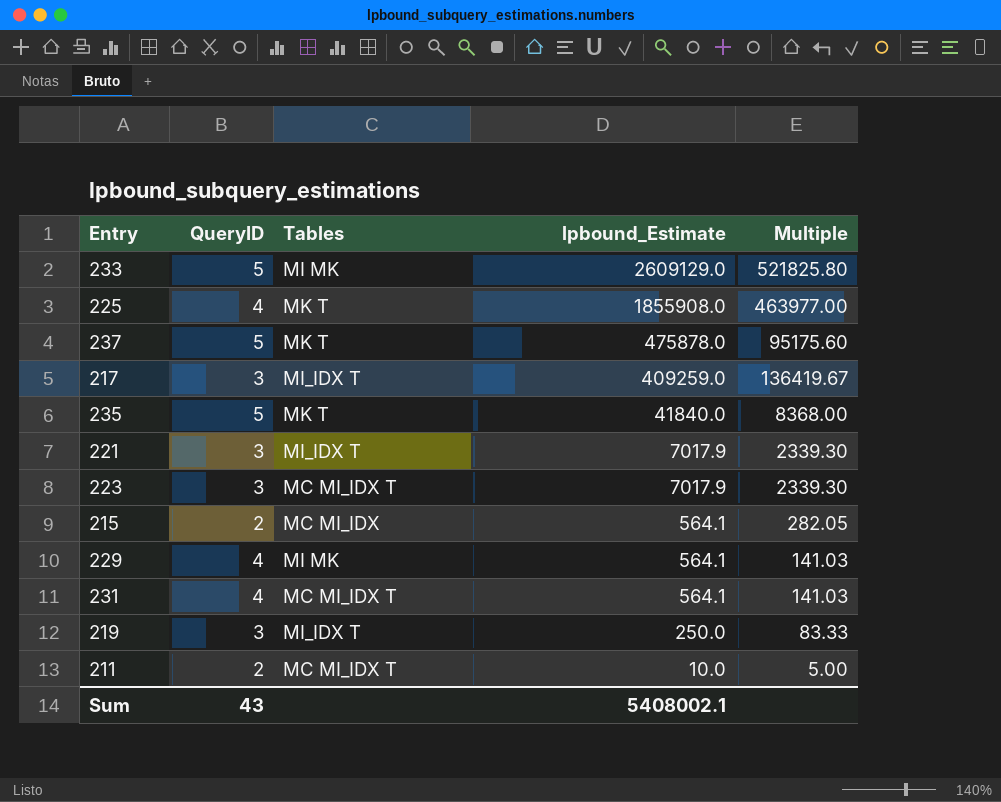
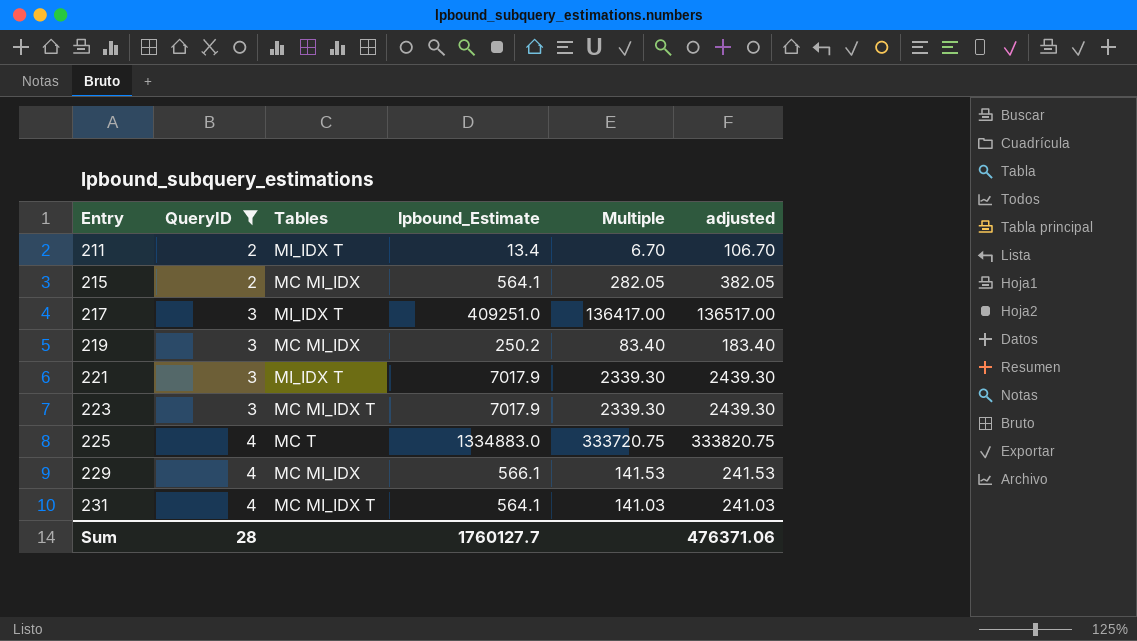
filter: none -> QueryID != 5
row order: lpbound_Estimate descending -> Entry ascending
column adjusted | formula: none -> [Multiple] + 100
211 | Tables: MC MI_IDX T -> MI_IDX T
211 | lpbound_Estimate: 10.0 -> 13.4
211 | Multiple: 5.00 -> 6.70
217 | lpbound_Estimate: 409259.0 -> 409251.0
217 | Multiple: 136419.67 -> 136417.00
219 | Tables: MI_IDX T -> MC MI_IDX
219 | lpbound_Estimate: 250.0 -> 250.2
219 | Multiple: 83.33 -> 83.40
225 | Tables: MK T -> MC T
225 | lpbound_Estimate: 1855908.0 -> 1334883.0
225 | Multiple: 463977.00 -> 333720.75
229 | Tables: MI MK -> MC MI_IDX
229 | lpbound_Estimate: 564.1 -> 566.1
229 | Multiple: 141.03 -> 141.53
Sum | QueryID: 43 -> 28
Sum | lpbound_Estimate: 5408002.1 -> 1760127.7

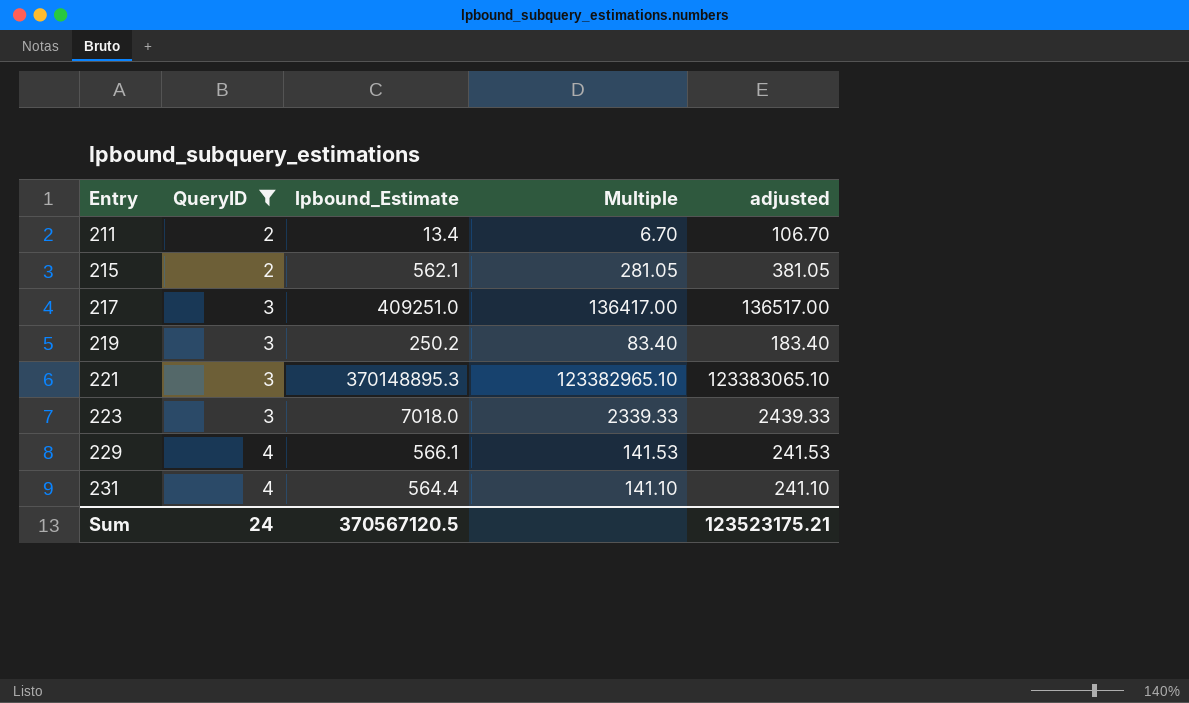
column Tables | position: 3 -> none
row 225: 4 | MC T | 1334883.0 | 333720.75 | 333820.75 -> none
215 | lpbound_Estimate: 564.1 -> 562.1
215 | Multiple: 282.05 -> 281.05
215 | adjusted: 382.05 -> 381.05
221 | lpbound_Estimate: 7017.9 -> 370148895.3
221 | Multiple: 2339.30 -> 123382965.10
221 | adjusted: 2439.30 -> 123383065.10
223 | lpbound_Estimate: 7017.9 -> 7018.0
223 | Multiple: 2339.30 -> 2339.33
223 | adjusted: 2439.30 -> 2439.33
231 | lpbound_Estimate: 564.1 -> 564.4
231 | Multiple: 141.03 -> 141.10
231 | adjusted: 241.03 -> 241.10
Sum | QueryID: 28 -> 24
Sum | lpbound_Estimate: 1760127.7 -> 370567120.5
Sum | adjusted: 476371.06 -> 123523175.21

